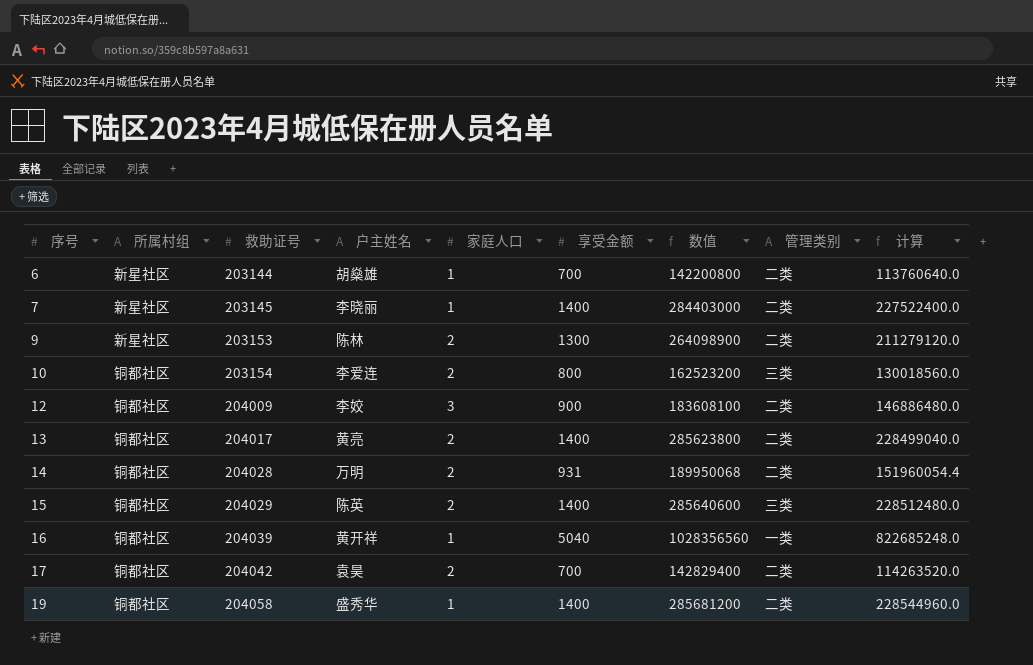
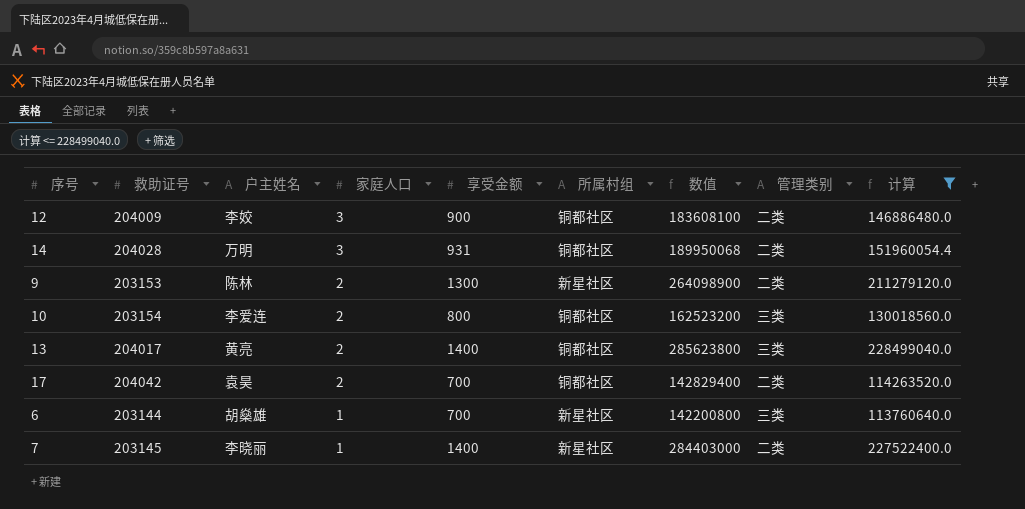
filter: none -> 计算 <= 228499040.0
row order: 序号 ascending -> 家庭人口 descending
column 所属村组 | position: 2 -> 6
14 | 家庭人口: 2 -> 3
13 | 管理类别: 二类 -> 三类
6 | 管理类别: 二类 -> 三类

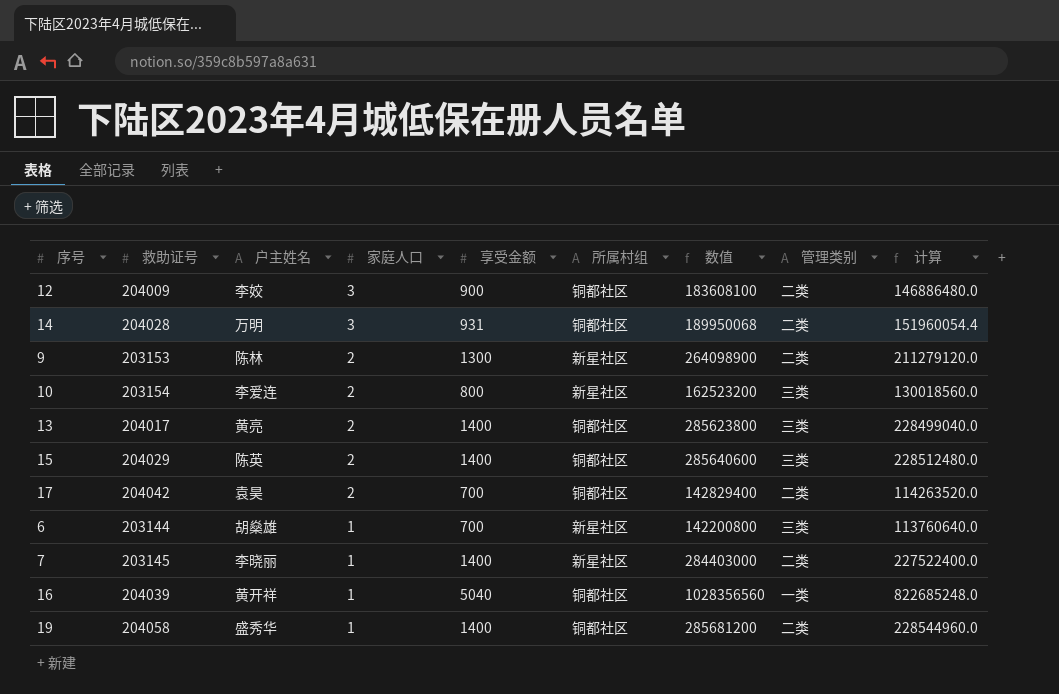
filter: 计算 <= 228499040.0 -> none
10 | 所属村组: 铜都社区 -> 新星社区

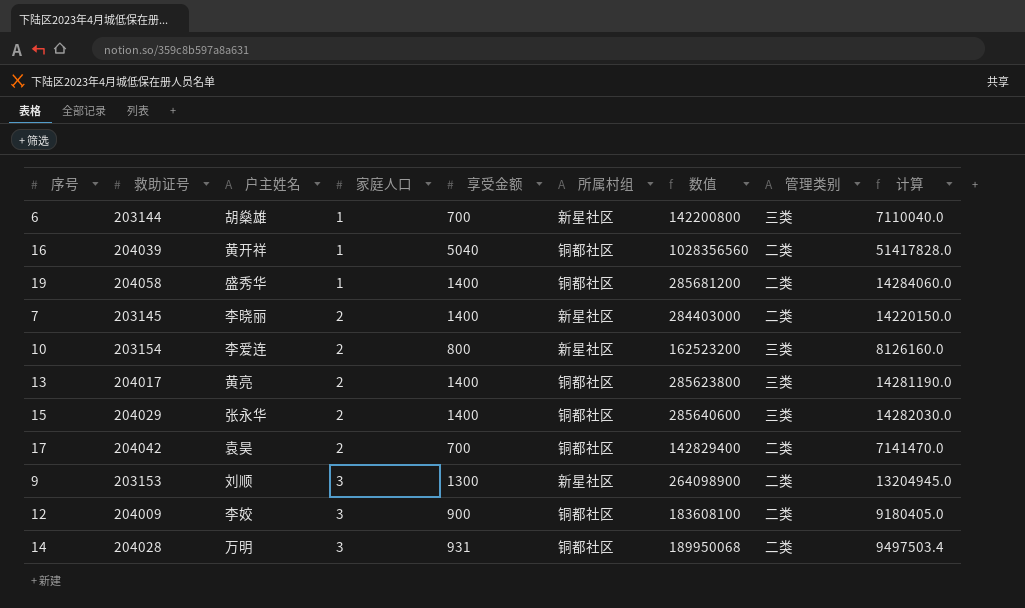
row order: 家庭人口 descending -> 家庭人口 ascending
column 计算 | formula: [数值] * 0.8 -> [数值] * 0.05
16 | 管理类别: 一类 -> 二类
7 | 家庭人口: 1 -> 2
15 | 户主姓名: 陈英 -> 张永华
9 | 户主姓名: 陈林 -> 刘顺
9 | 家庭人口: 2 -> 3

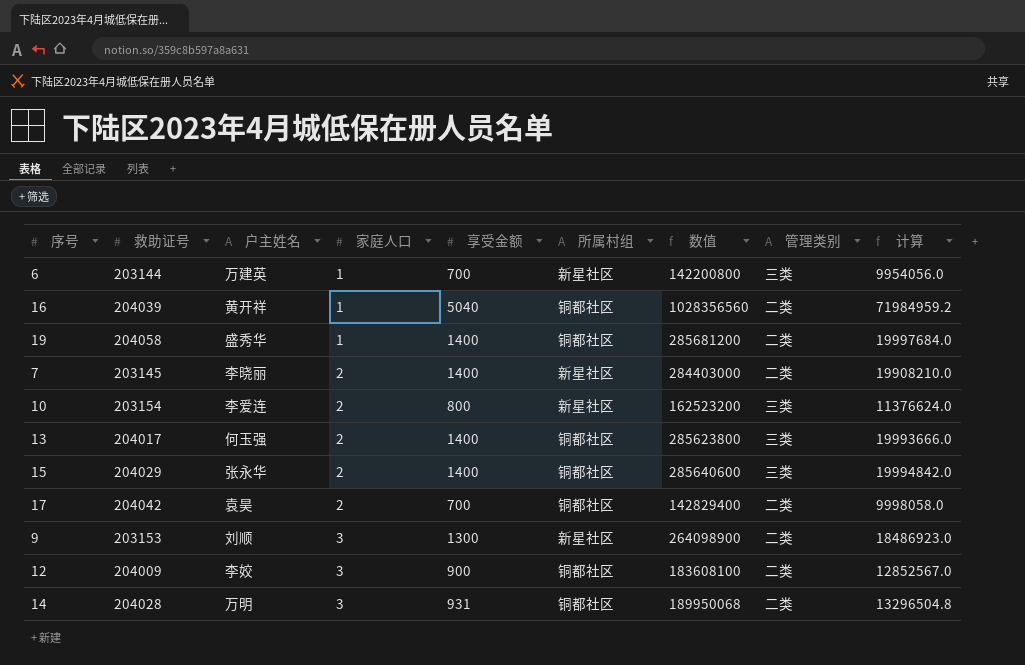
column 计算 | formula: [数值] * 0.05 -> [数值] * 0.07
6 | 户主姓名: 胡燊雄 -> 万建英
13 | 户主姓名: 黄亮 -> 何玉强

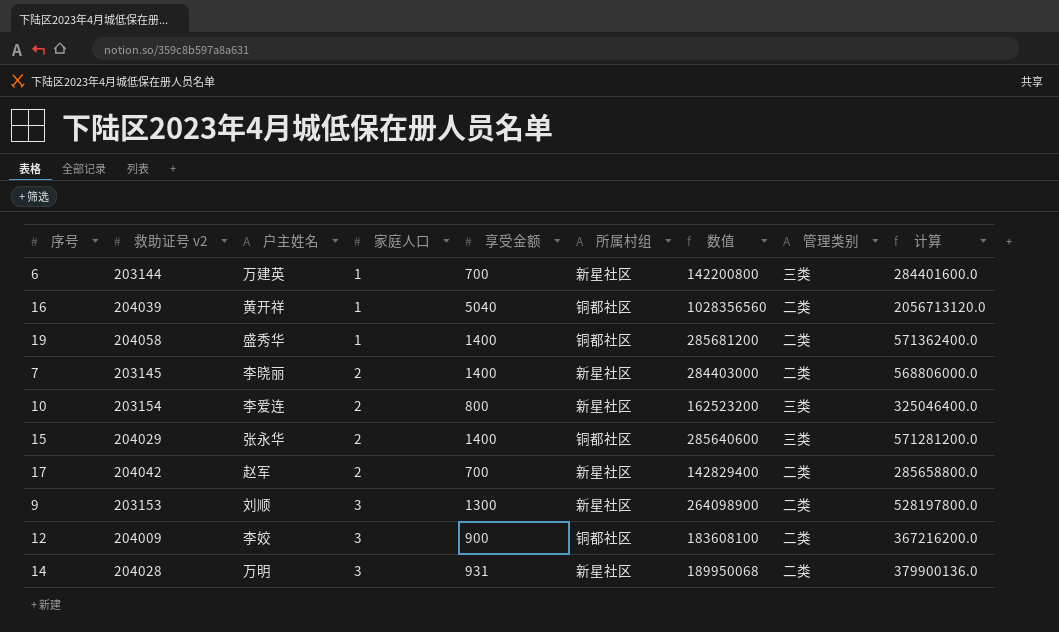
column name: 救助证号 -> 救助证号 v2
column 计算 | formula: [数值] * 0.07 -> [数值] * 2
row 13: 204017 | 何玉强 | 2 | 1400 | 铜都社区 | 285623800 | 三类 | 19993666.0 -> none
17 | 户主姓名: 袁昊 -> 赵军
17 | 所属村组: 铜都社区 -> 新星社区
14 | 所属村组: 铜都社区 -> 新星社区

